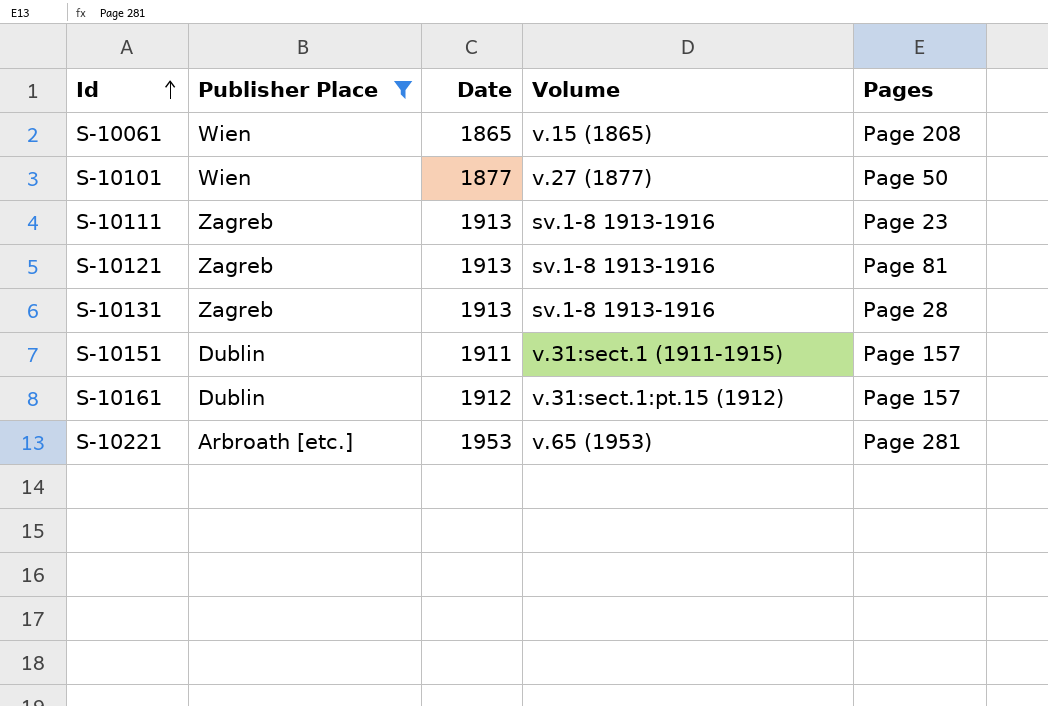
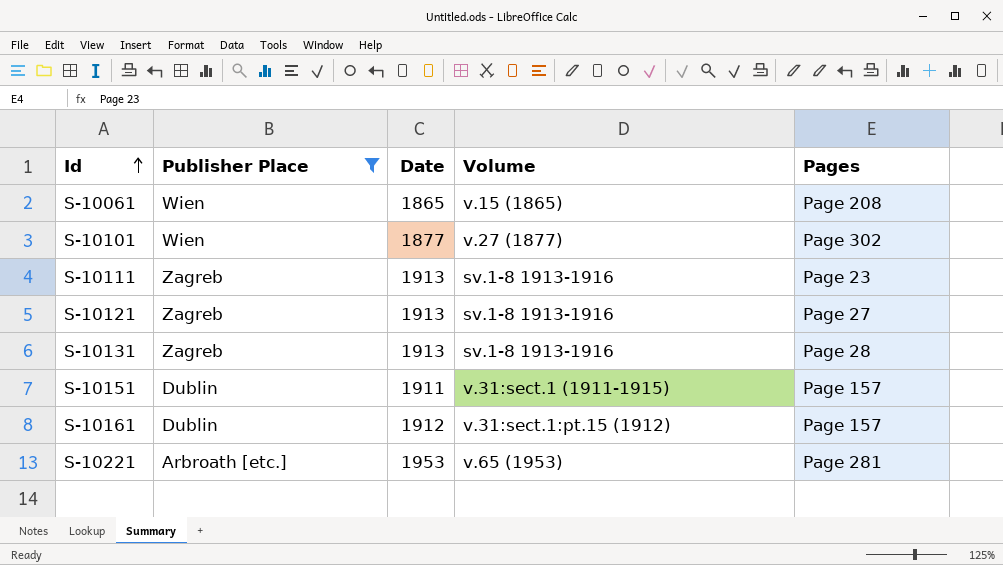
S-10101 | Pages: Page 50 -> Page 302
S-10121 | Pages: Page 81 -> Page 27

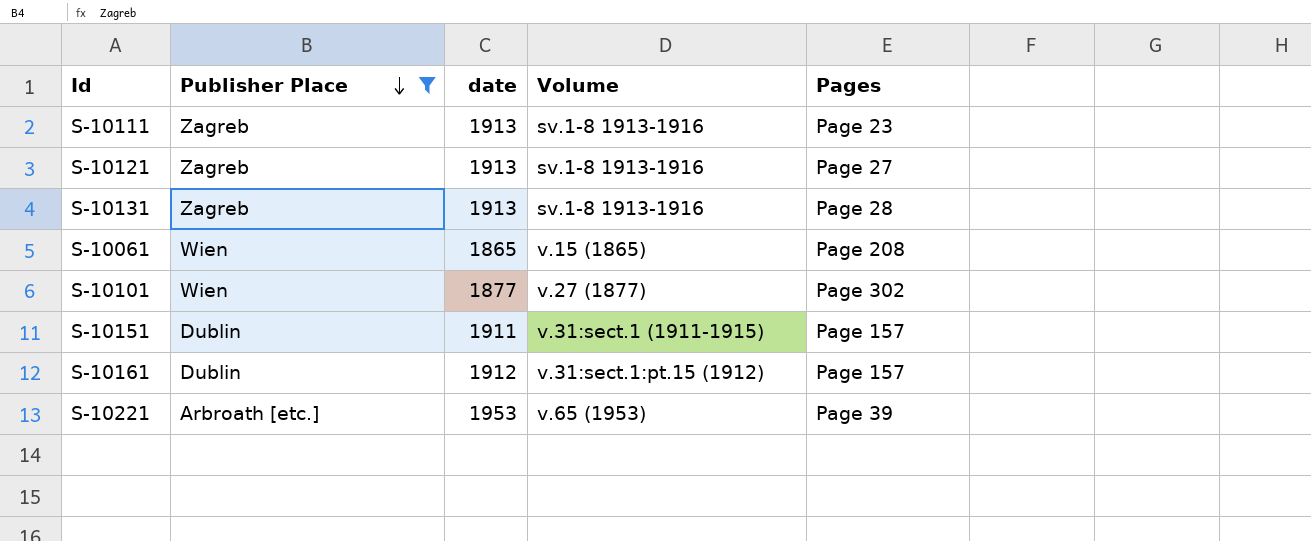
row order: Id ascending -> Publisher Place descending
column name: Date -> date
S-10221 | Pages: Page 281 -> Page 39

